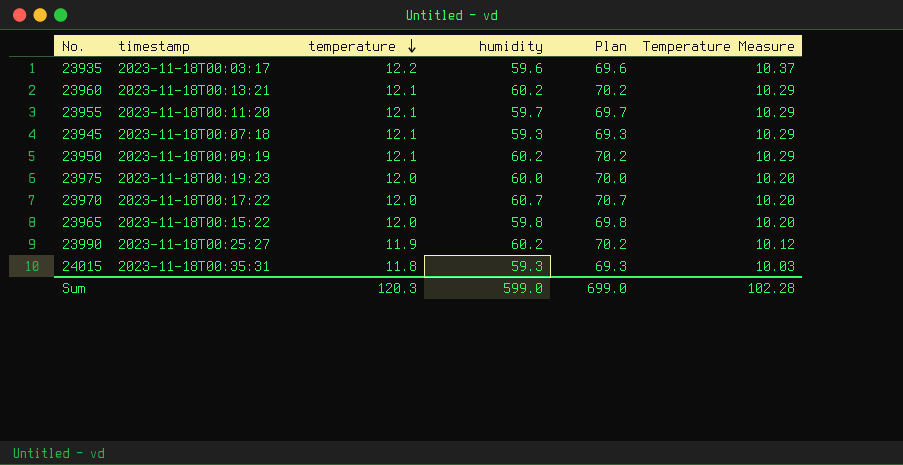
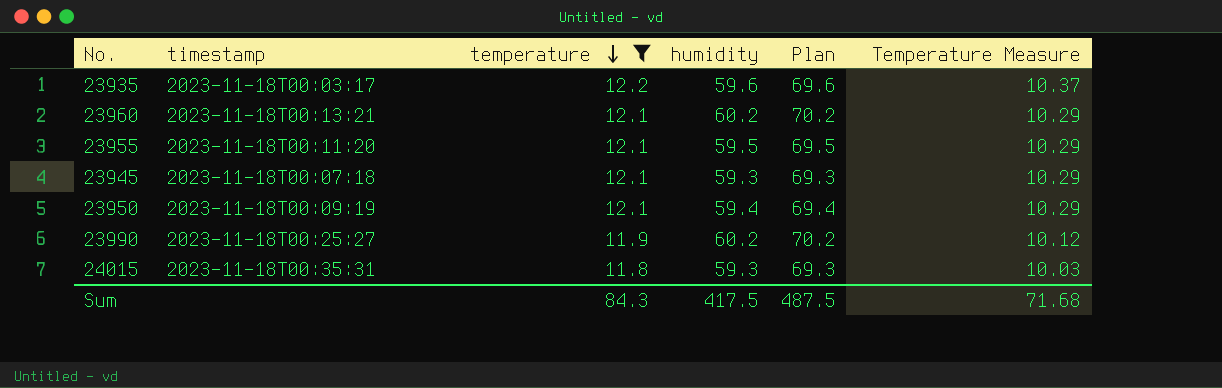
filter: none -> temperature != 12.0
23955 | humidity: 59.7 -> 59.5
23955 | Plan: 69.7 -> 69.5
23950 | humidity: 60.2 -> 59.4
23950 | Plan: 70.2 -> 69.4
Sum | temperature: 120.3 -> 84.3
Sum | humidity: 599.0 -> 417.5
Sum | Plan: 699.0 -> 487.5
Sum | Temperature Measure: 102.28 -> 71.68

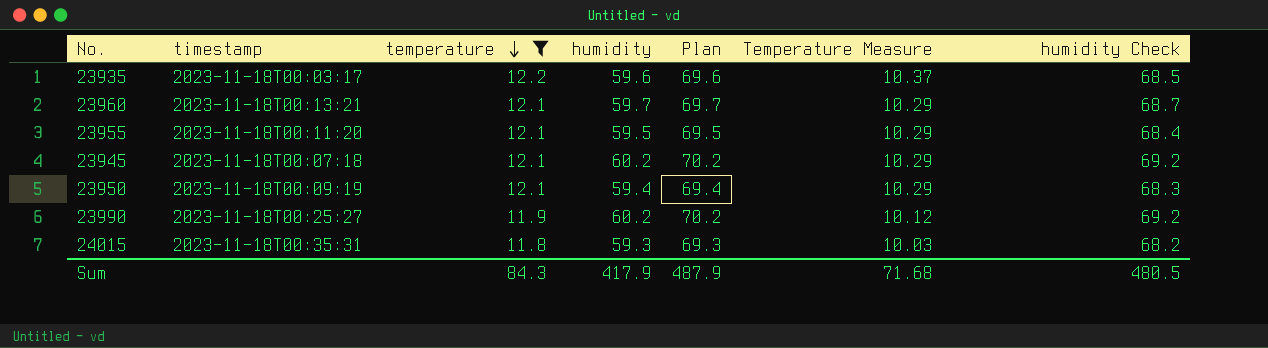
column humidity Check | formula: none -> [humidity] * 1.15
23960 | humidity: 60.2 -> 59.7
23960 | Plan: 70.2 -> 69.7
23945 | humidity: 59.3 -> 60.2
23945 | Plan: 69.3 -> 70.2
Sum | humidity: 417.5 -> 417.9
Sum | Plan: 487.5 -> 487.9

